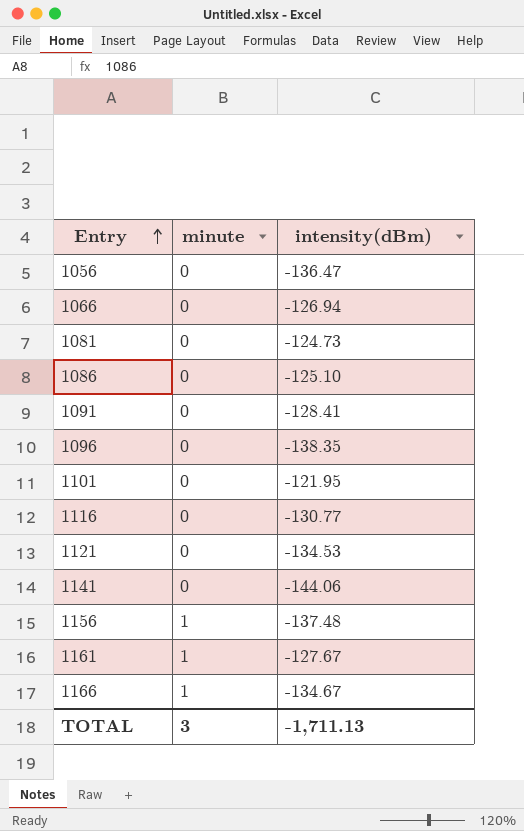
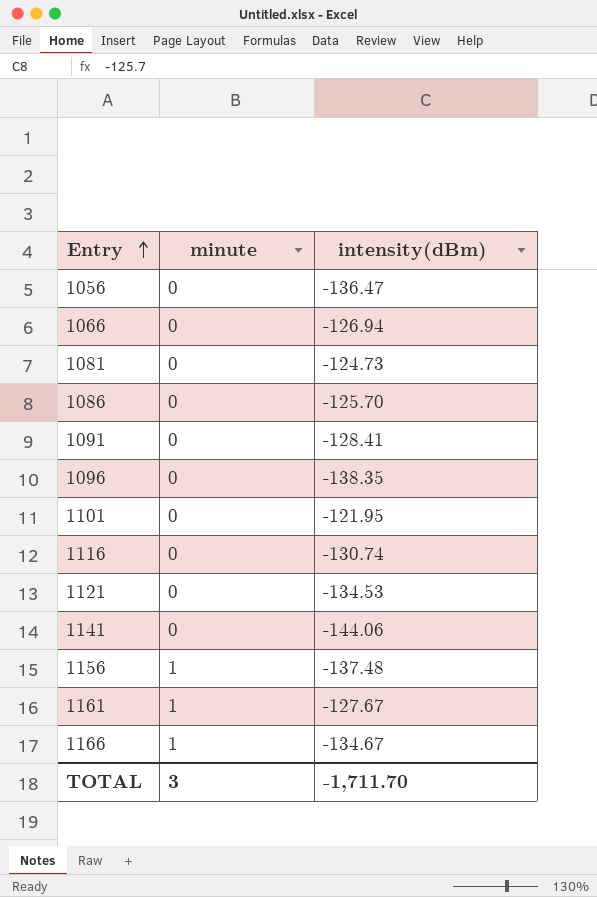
1086 | intensity(dBm): -125.10 -> -125.70
1116 | intensity(dBm): -130.77 -> -130.74
TOTAL | intensity(dBm): -1,711.13 -> -1,711.70

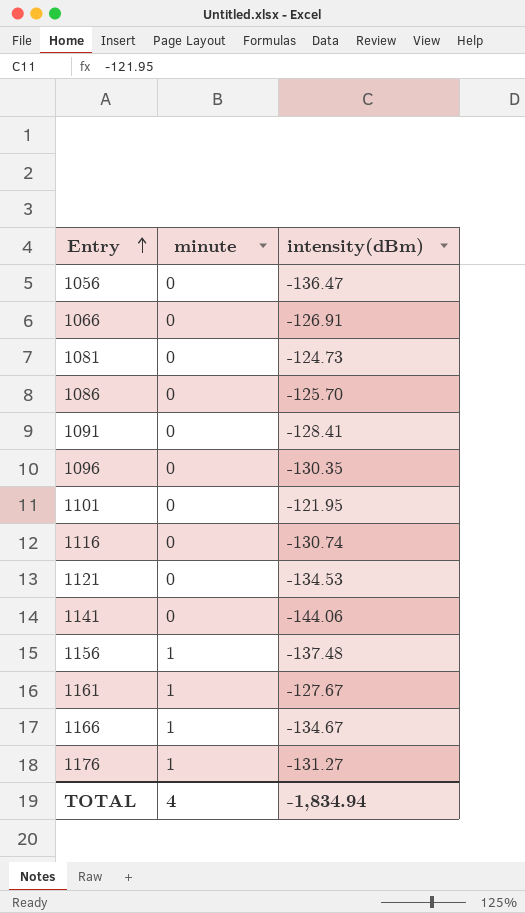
1066 | intensity(dBm): -126.94 -> -126.91
1096 | intensity(dBm): -138.35 -> -130.35
row 1176: none -> 1 | -131.27
TOTAL | minute: 3 -> 4
TOTAL | intensity(dBm): -1,711.70 -> -1,834.94

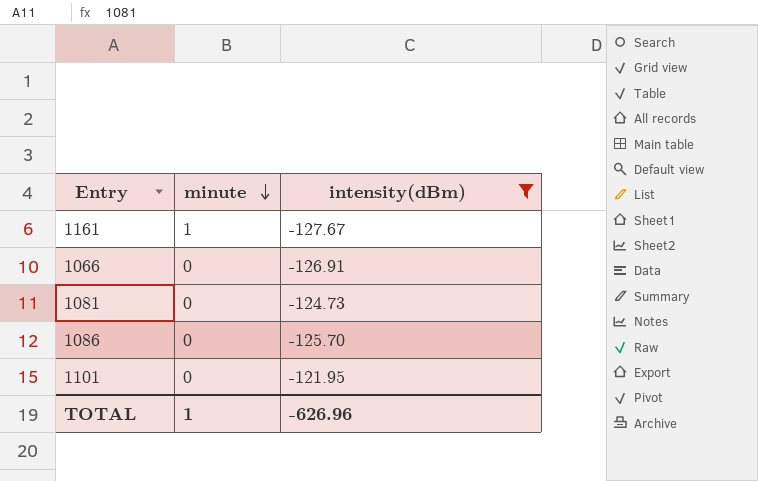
filter: none -> intensity(dBm) >= -127.67
row order: Entry ascending -> minute descending
TOTAL | minute: 4 -> 1
TOTAL | intensity(dBm): -1,834.94 -> -626.96

